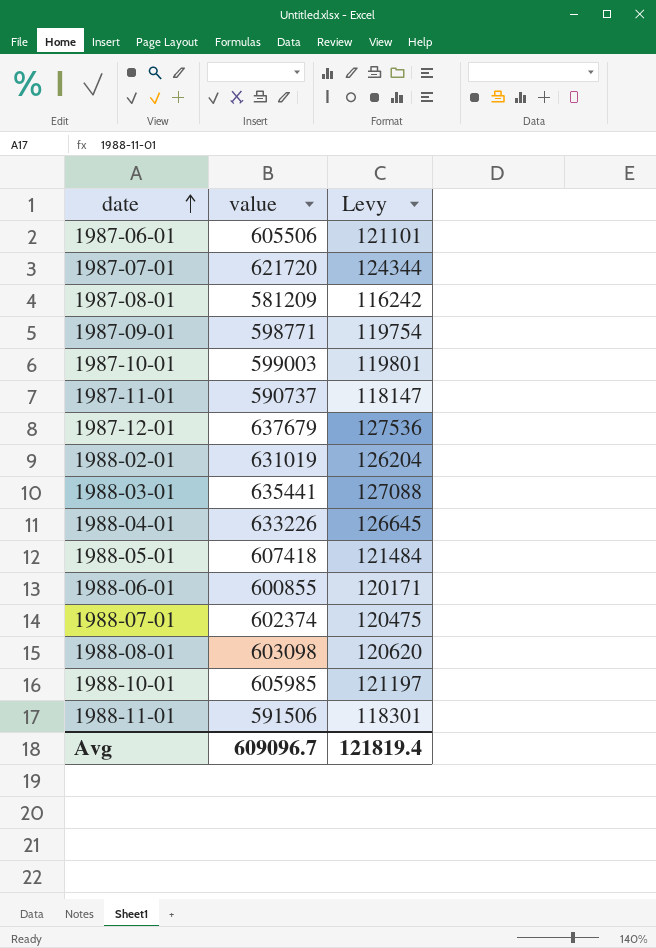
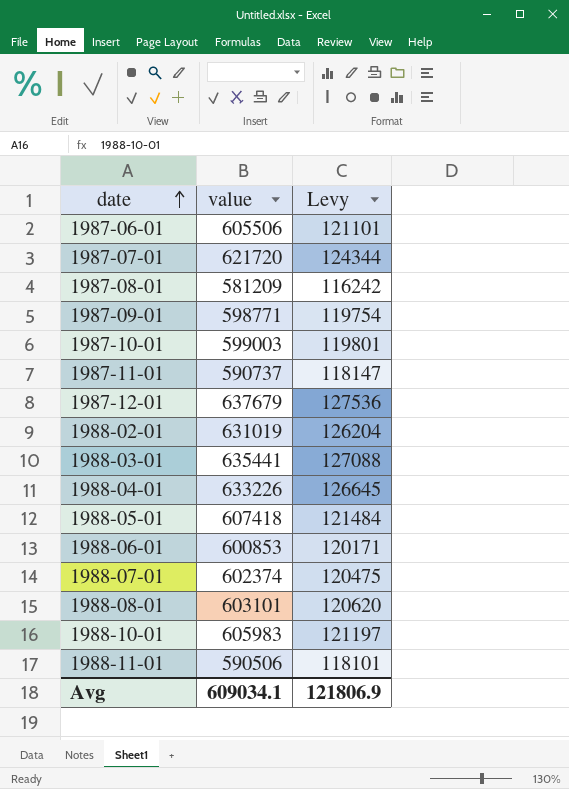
1988-06-01 | value: 600855 -> 600853
1988-08-01 | value: 603098 -> 603101
1988-10-01 | value: 605985 -> 605983
1988-11-01 | value: 591506 -> 590506
1988-11-01 | Levy: 118301 -> 118101
Avg | value: 609096.7 -> 609034.1
Avg | Levy: 121819.4 -> 121806.9

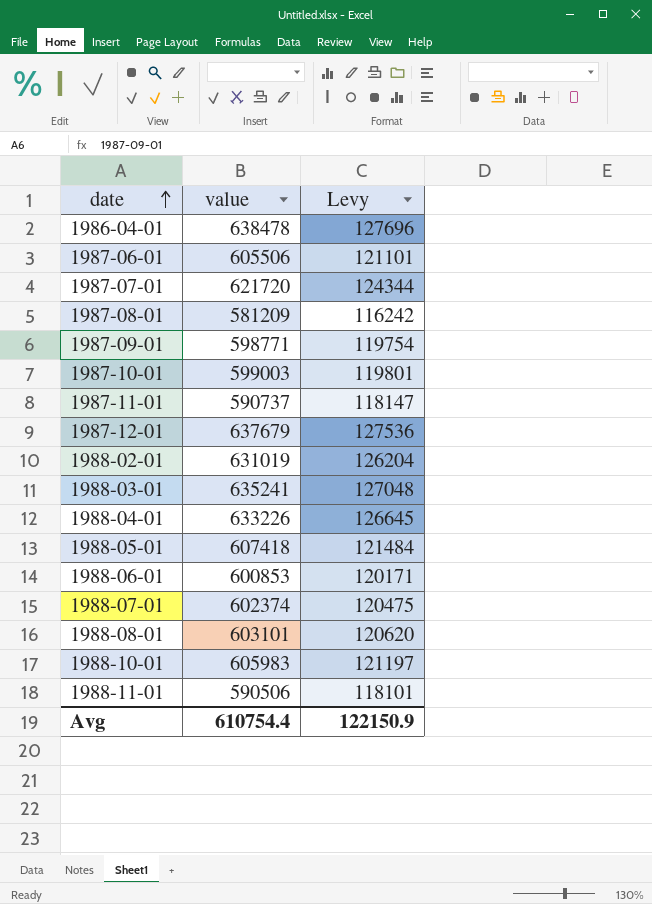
row 1986-04-01: none -> 638478 | 127696
1988-03-01 | value: 635441 -> 635241
1988-03-01 | Levy: 127088 -> 127048
Avg | value: 609034.1 -> 610754.4
Avg | Levy: 121806.9 -> 122150.9

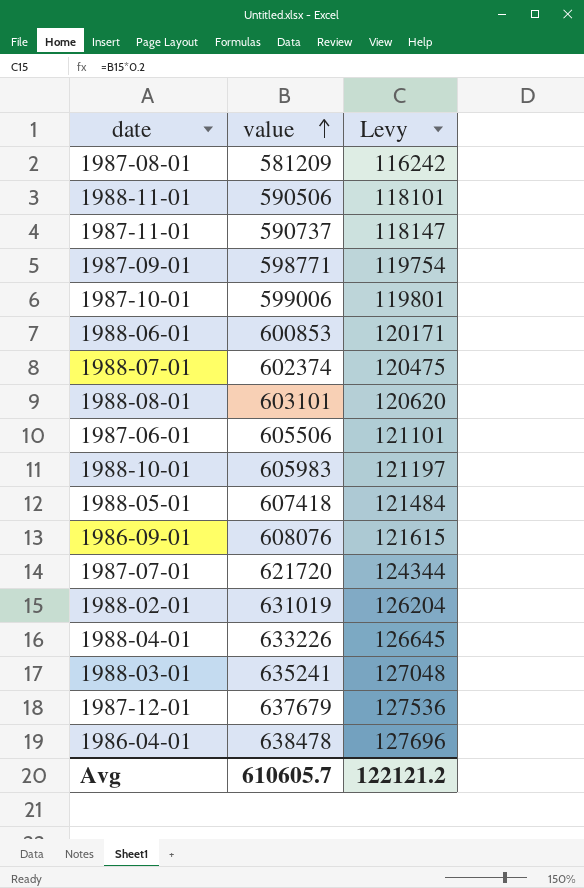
row order: date ascending -> value ascending
1987-10-01 | value: 599003 -> 599006
row 1986-09-01: none -> 608076 | 121615
Avg | value: 610754.4 -> 610605.7
Avg | Levy: 122150.9 -> 122121.2

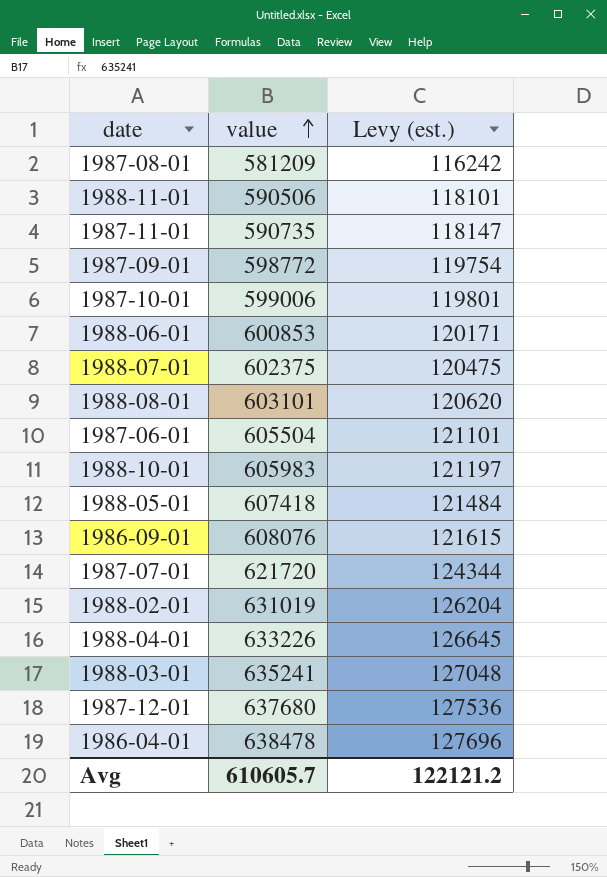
column name: Levy -> Levy (est.)
1987-11-01 | value: 590737 -> 590735
1987-09-01 | value: 598771 -> 598772
1988-07-01 | value: 602374 -> 602375
1987-06-01 | value: 605506 -> 605504
1987-12-01 | value: 637679 -> 637680

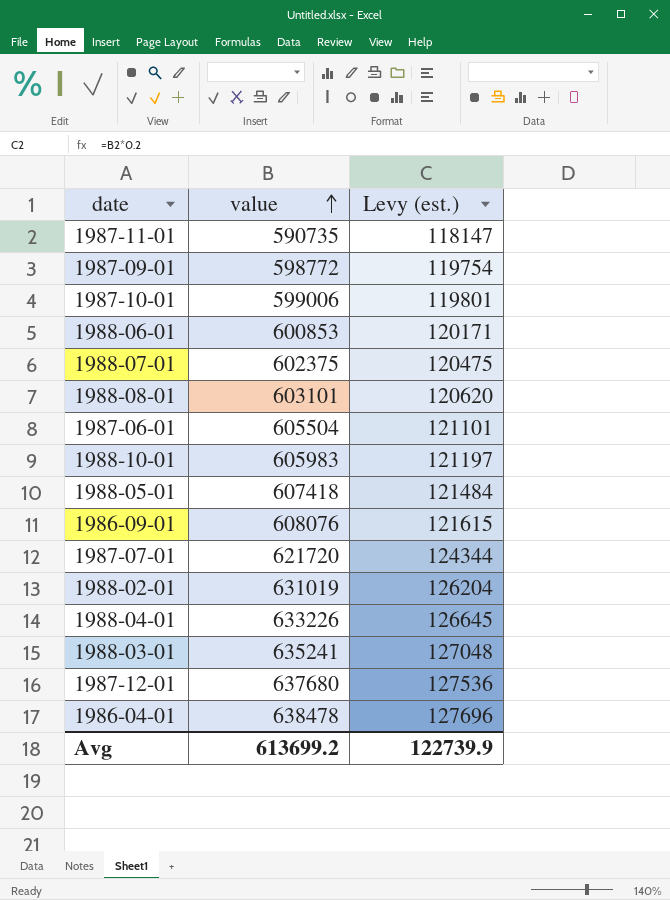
row 1987-08-01: 581209 | 116242 -> none
row 1988-11-01: 590506 | 118101 -> none
Avg | value: 610605.7 -> 613699.2
Avg | Levy (est.): 122121.2 -> 122739.9

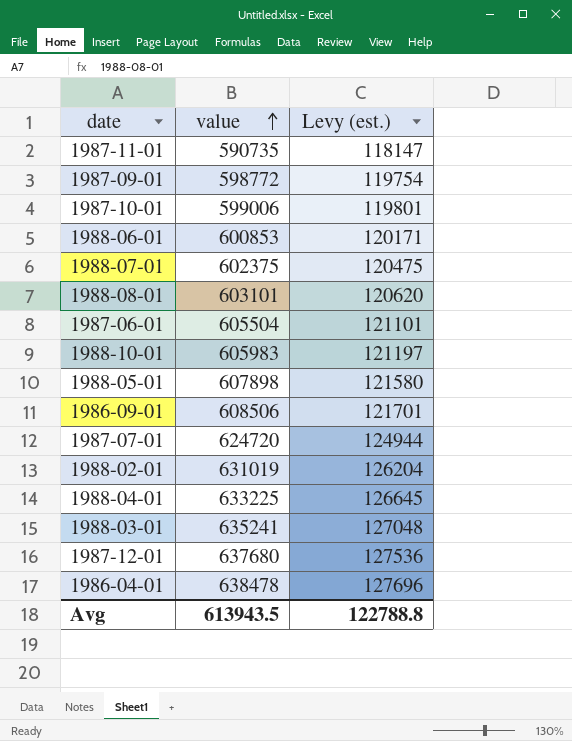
1988-05-01 | value: 607418 -> 607898
1988-05-01 | Levy (est.): 121484 -> 121580
1986-09-01 | value: 608076 -> 608506
1986-09-01 | Levy (est.): 121615 -> 121701
1987-07-01 | value: 621720 -> 624720
1987-07-01 | Levy (est.): 124344 -> 124944
1988-04-01 | value: 633226 -> 633225
Avg | value: 613699.2 -> 613943.5
Avg | Levy (est.): 122739.9 -> 122788.8

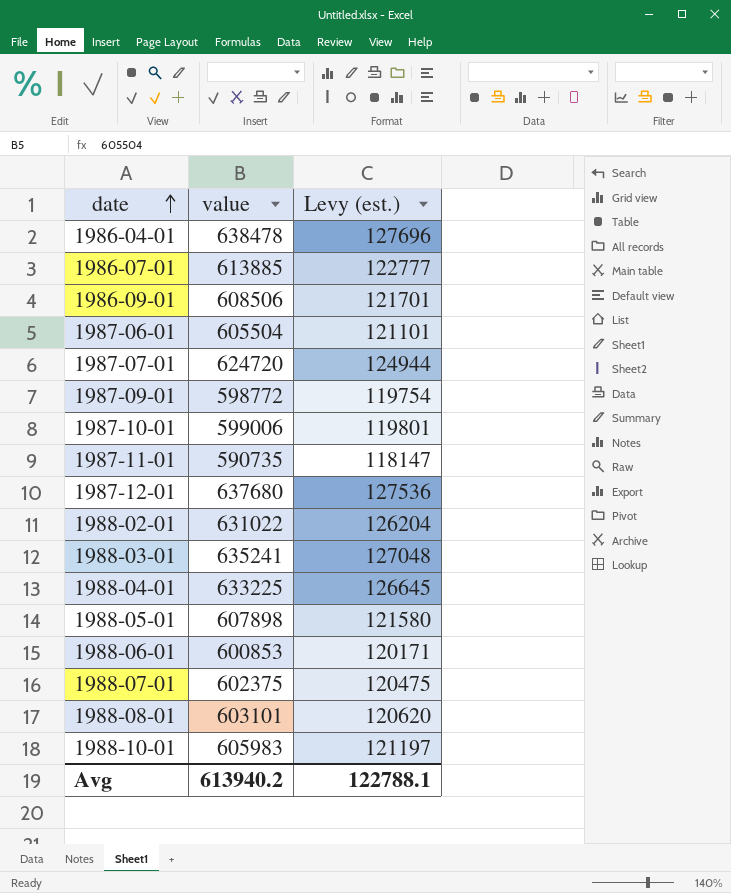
row order: value ascending -> date ascending
row 1986-07-01: none -> 613885 | 122777
1988-02-01 | value: 631019 -> 631022
Avg | value: 613943.5 -> 613940.2
Avg | Levy (est.): 122788.8 -> 122788.1

